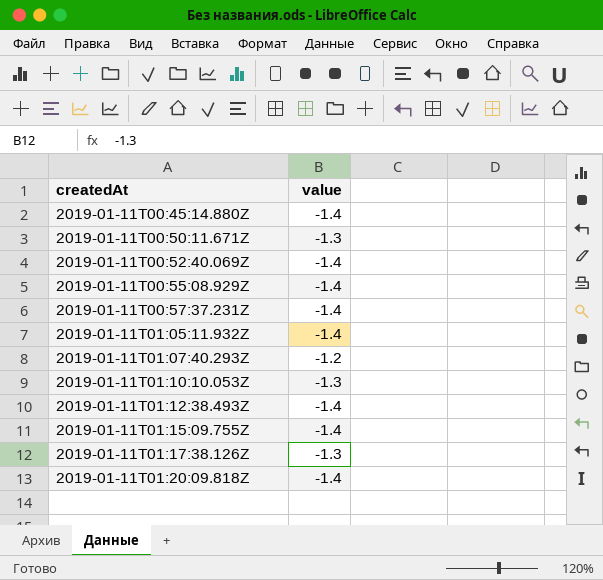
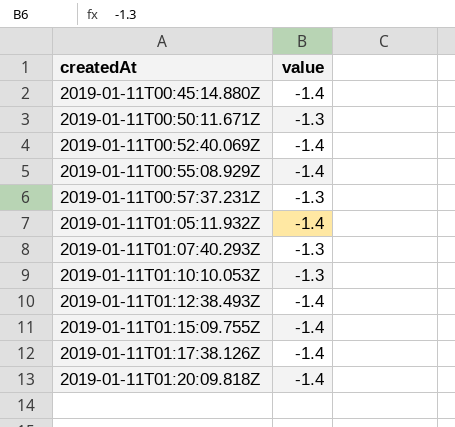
2019-01-11T00:57:37.231Z | value: -1.4 -> -1.3
2019-01-11T01:07:40.293Z | value: -1.2 -> -1.3
2019-01-11T01:17:38.126Z | value: -1.3 -> -1.4

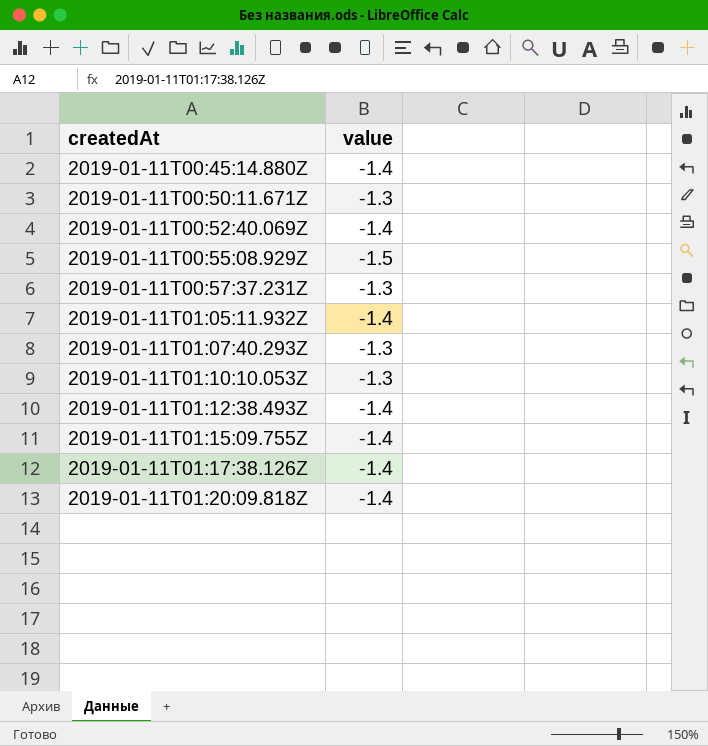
2019-01-11T00:55:08.929Z | value: -1.4 -> -1.5

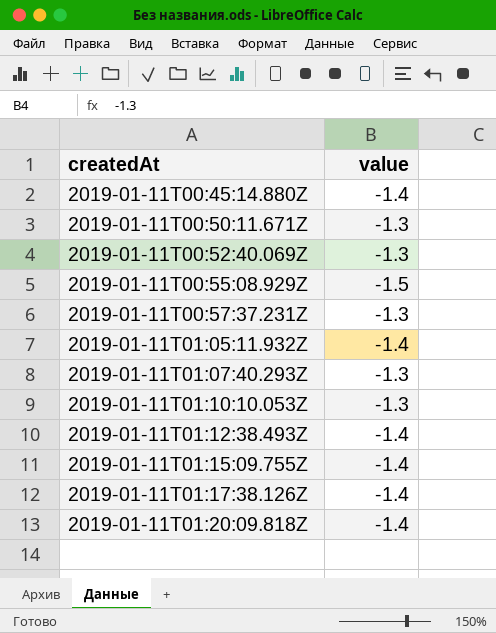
2019-01-11T00:52:40.069Z | value: -1.4 -> -1.3

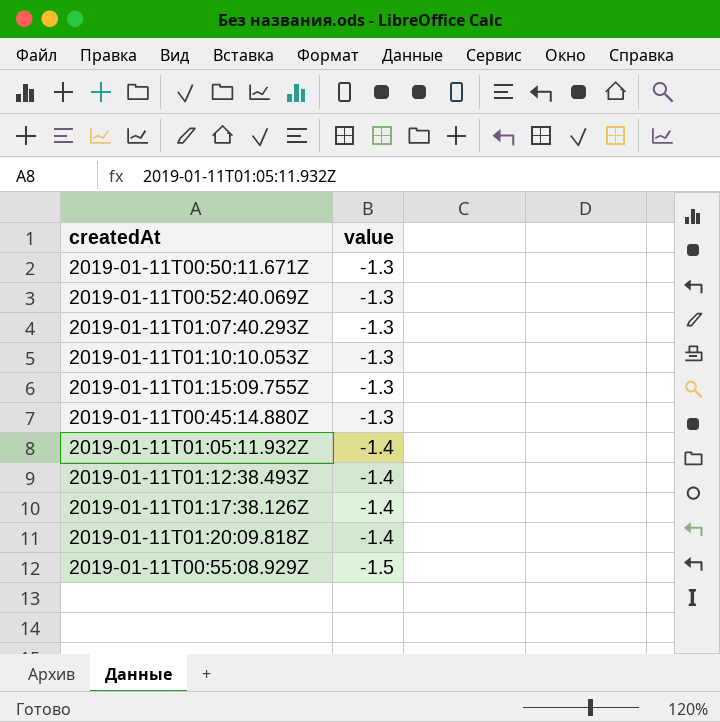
row order: createdAt ascending -> value descending
row 2019-01-11T00:57:37.231Z: -1.3 -> none
2019-01-11T01:15:09.755Z | value: -1.4 -> -1.3
2019-01-11T00:45:14.880Z | value: -1.4 -> -1.3

